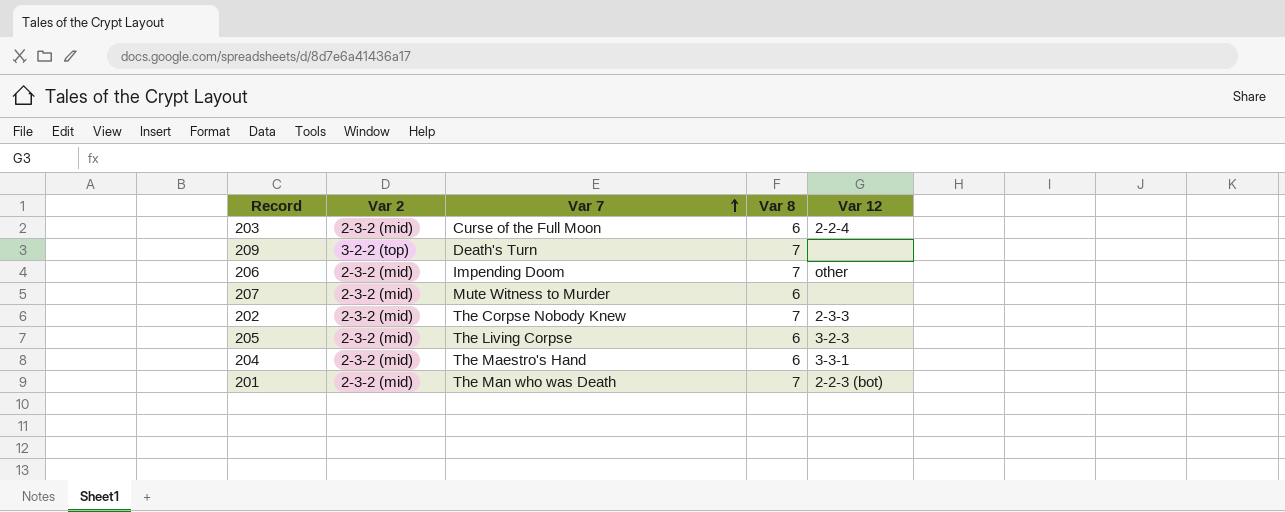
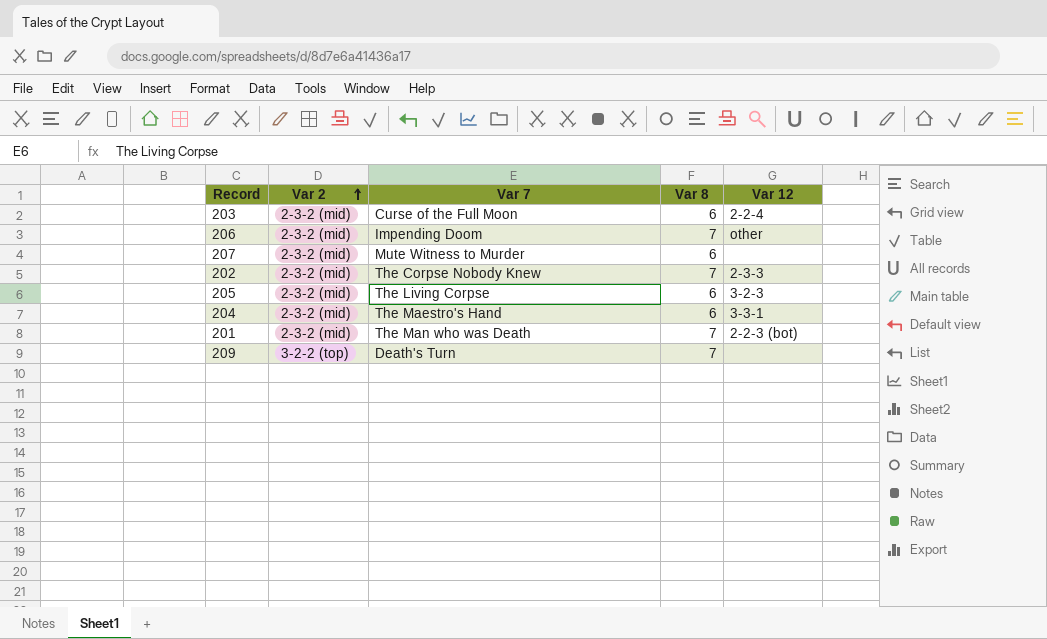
row order: Var 7 ascending -> Var 2 ascending

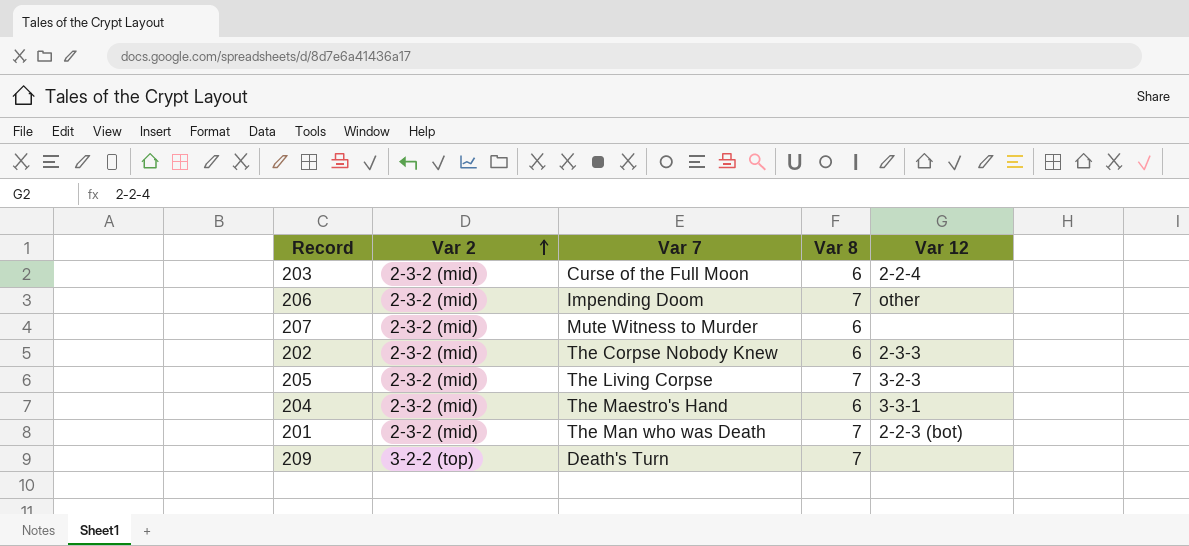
202 | Var 8: 7 -> 6
205 | Var 8: 6 -> 7

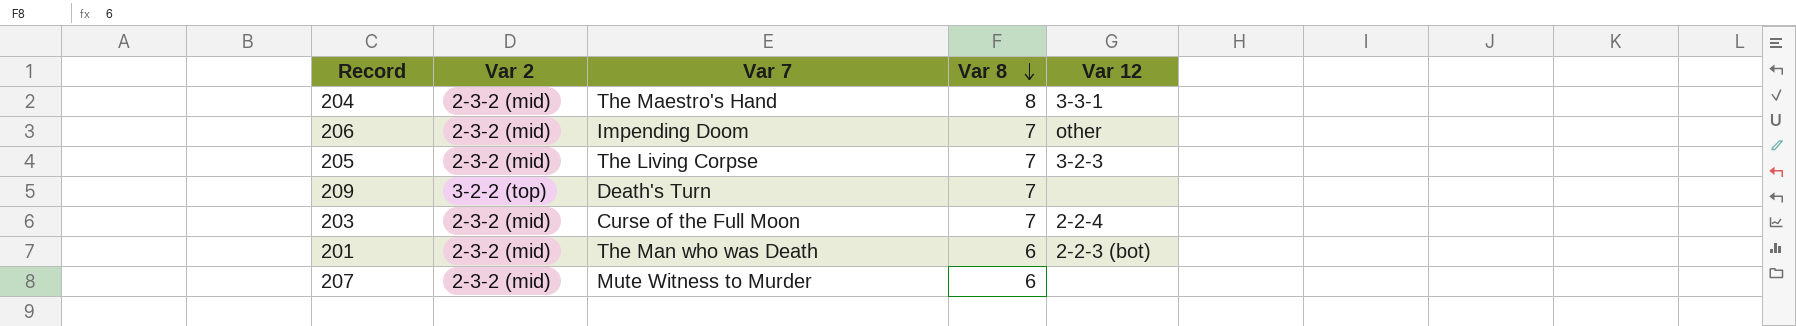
row order: Var 2 ascending -> Var 8 descending
row 202: 2-3-2 (mid) | The Corpse Nobody Knew | 6 | 2-3-3 -> none
204 | Var 8: 6 -> 8
203 | Var 8: 6 -> 7
201 | Var 8: 7 -> 6

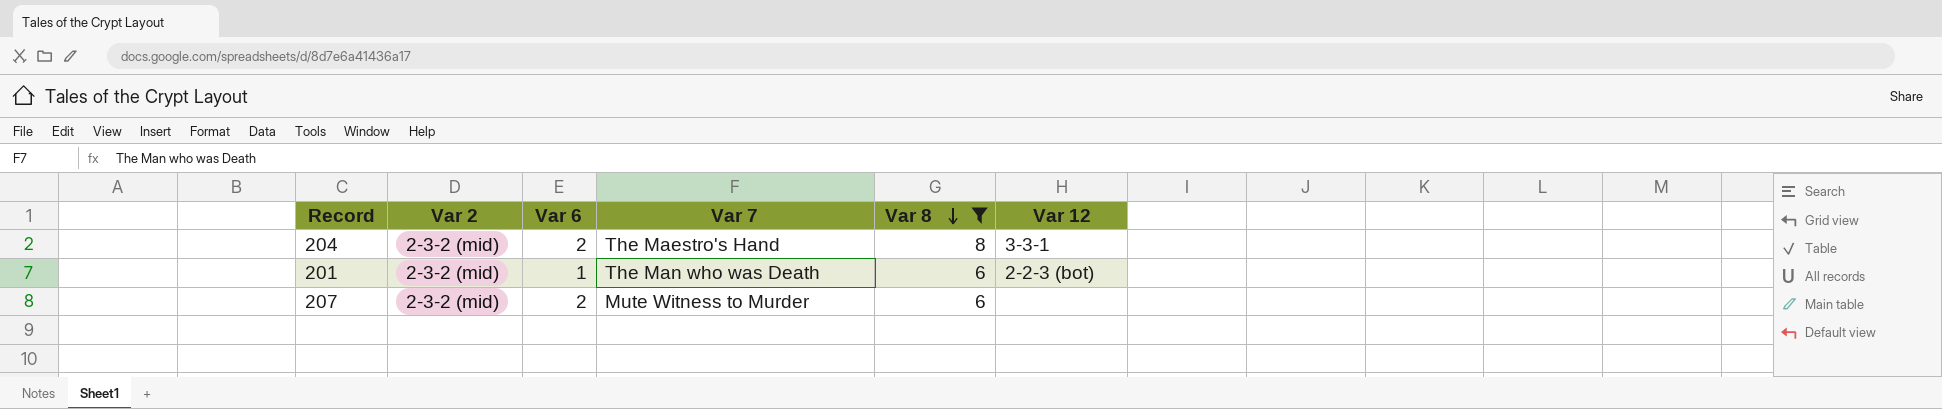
filter: none -> Var 8 != 7
column Var 6 | position: none -> 3

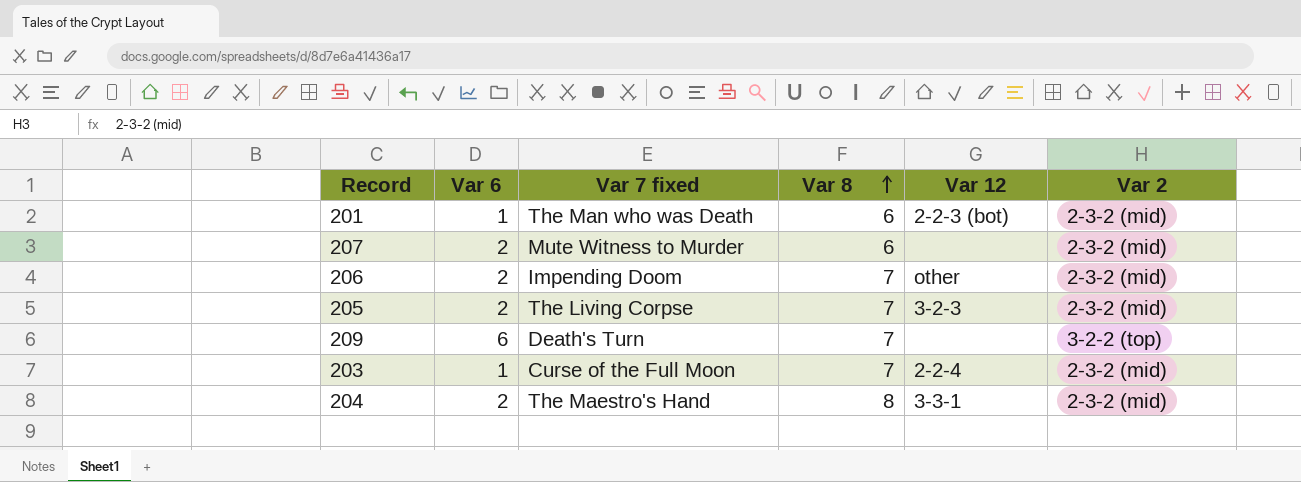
filter: Var 8 != 7 -> none
row order: Var 8 descending -> Var 8 ascending
column name: Var 7 -> Var 7 fixed
column Var 2 | position: 2 -> 6

